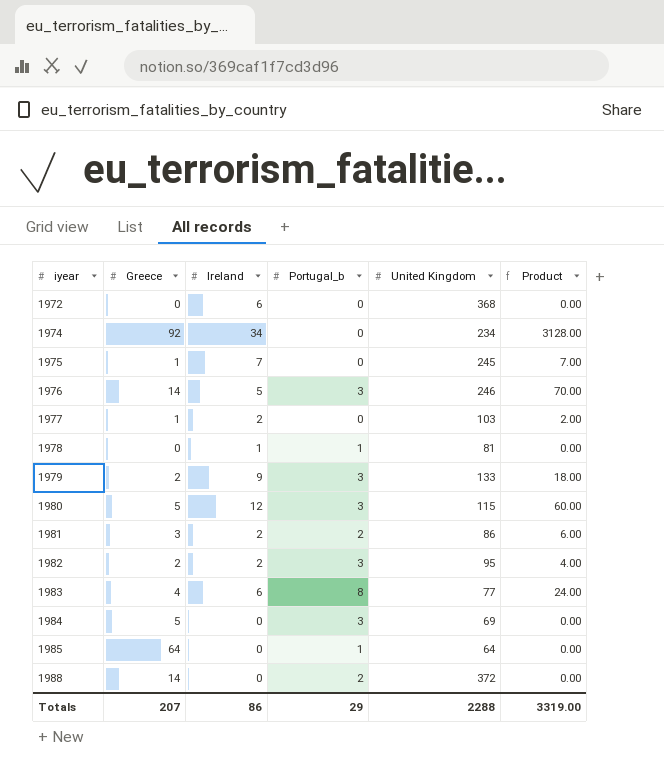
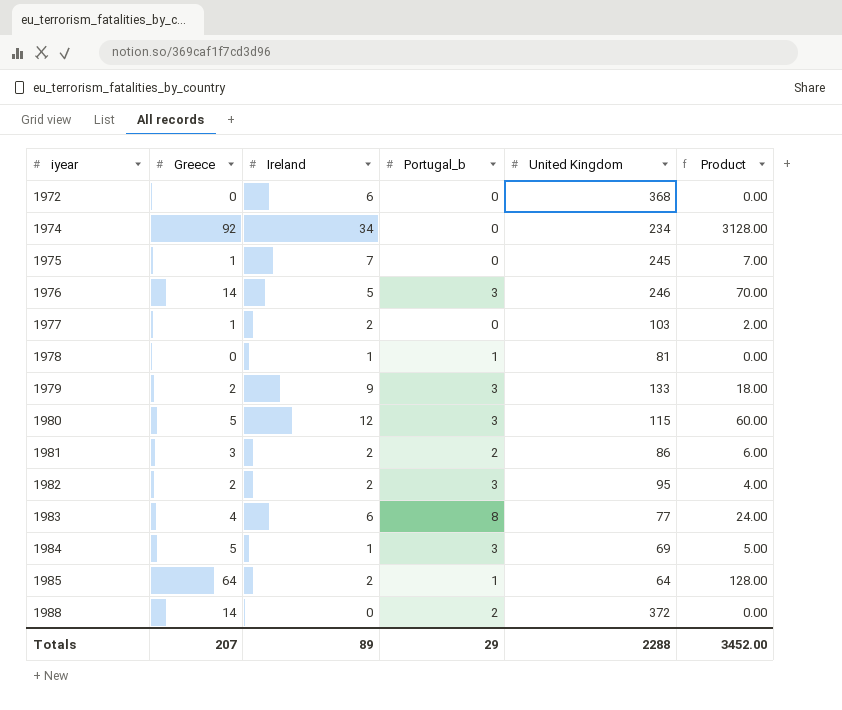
1984 | Ireland: 0 -> 1
1984 | Product: 0.00 -> 5.00
1985 | Ireland: 0 -> 2
1985 | Product: 0.00 -> 128.00
Totals | Ireland: 86 -> 89
Totals | Product: 3319.00 -> 3452.00

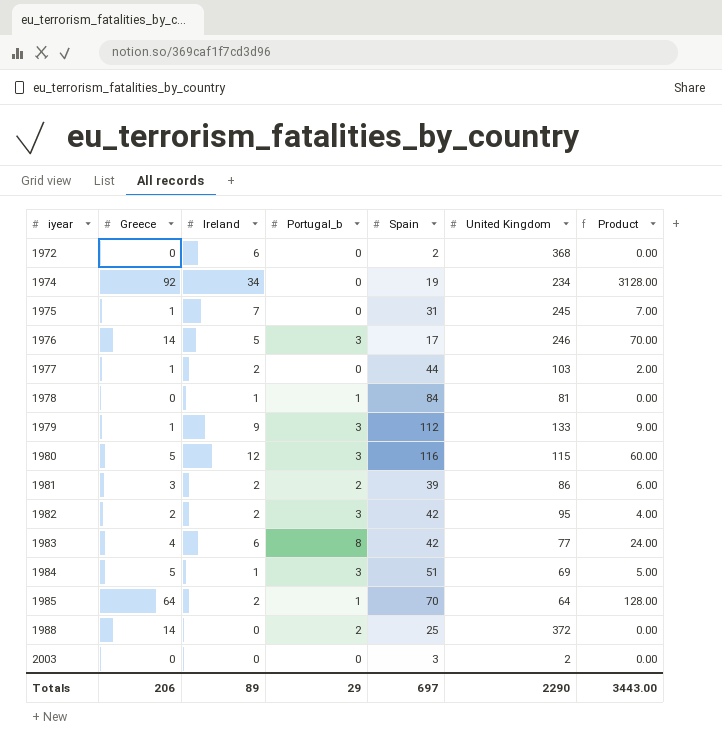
column Spain | position: none -> 5
1979 | Greece: 2 -> 1
1979 | Product: 18.00 -> 9.00
row 2003: none -> 0 | 0 | 0 | 3 | 2 | 0.00
Totals | Greece: 207 -> 206
Totals | United Kingdom: 2288 -> 2290
Totals | Product: 3452.00 -> 3443.00

